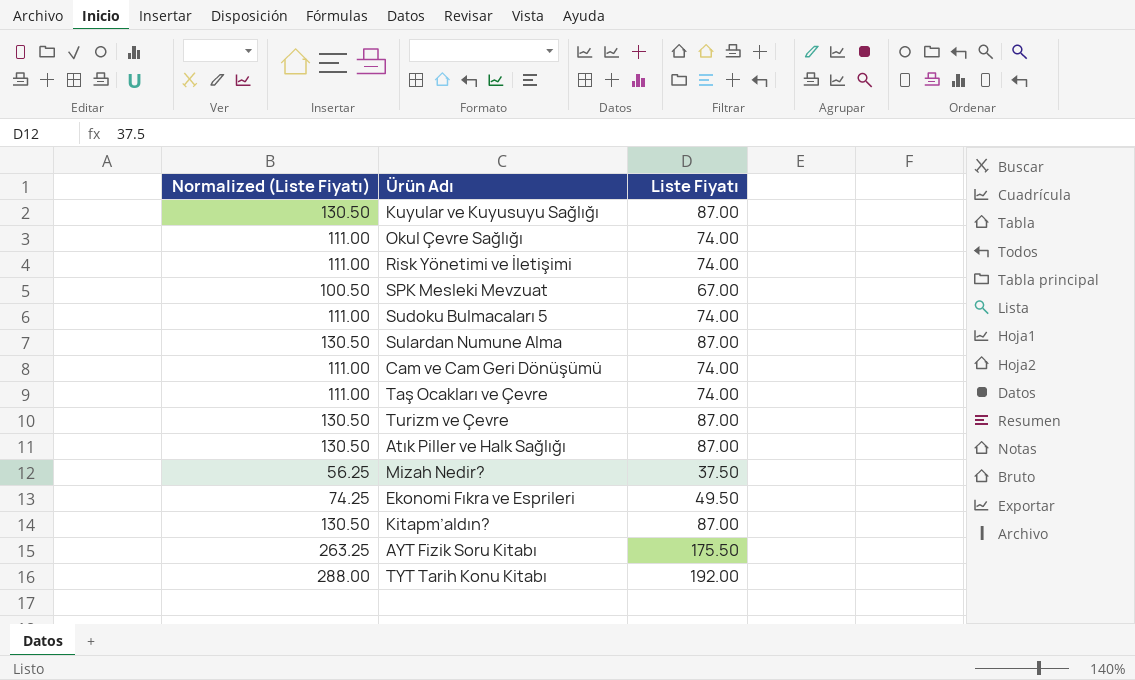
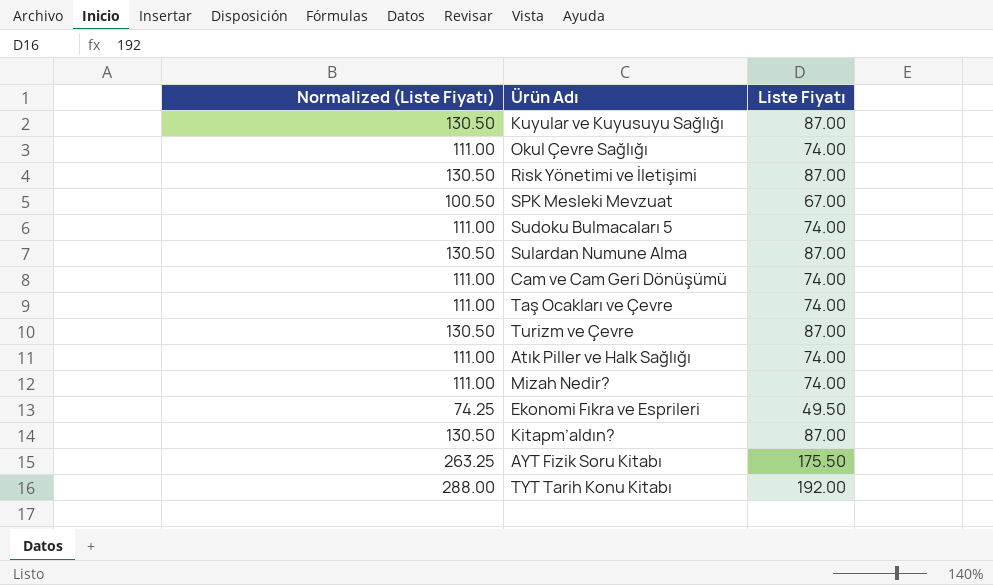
Risk Yönetimi ve İletişimi | Normalized (Liste Fiyatı): 111.00 -> 130.50
Risk Yönetimi ve İletişimi | Liste Fiyatı: 74.00 -> 87.00
Atık Piller ve Halk Sağlığı | Normalized (Liste Fiyatı): 130.50 -> 111.00
Atık Piller ve Halk Sağlığı | Liste Fiyatı: 87.00 -> 74.00
Mizah Nedir? | Normalized (Liste Fiyatı): 56.25 -> 111.00
Mizah Nedir? | Liste Fiyatı: 37.50 -> 74.00

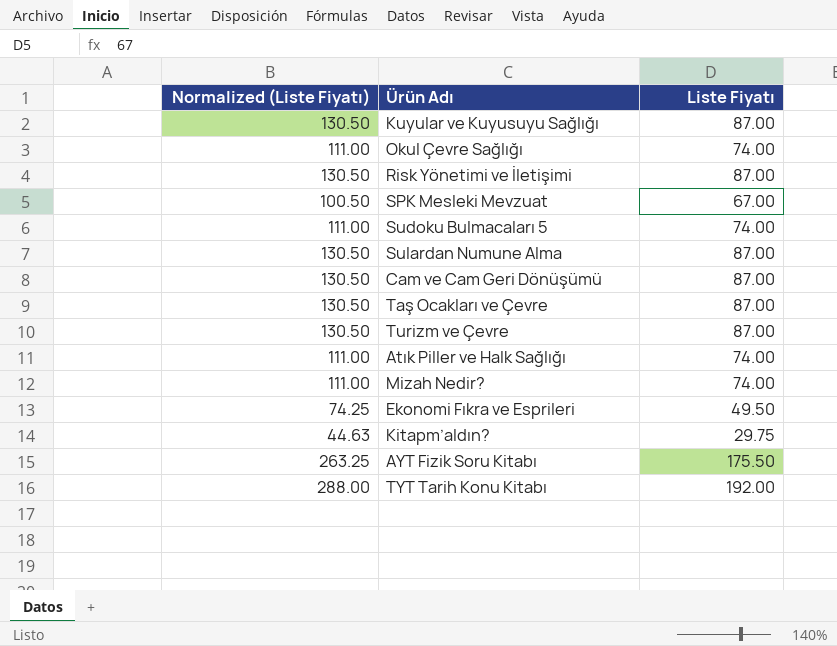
Cam ve Cam Geri Dönüşümü | Normalized (Liste Fiyatı): 111.00 -> 130.50
Cam ve Cam Geri Dönüşümü | Liste Fiyatı: 74.00 -> 87.00
Taş Ocakları ve Çevre | Normalized (Liste Fiyatı): 111.00 -> 130.50
Taş Ocakları ve Çevre | Liste Fiyatı: 74.00 -> 87.00
Kitapm’aldın? | Normalized (Liste Fiyatı): 130.50 -> 44.63
Kitapm’aldın? | Liste Fiyatı: 87.00 -> 29.75

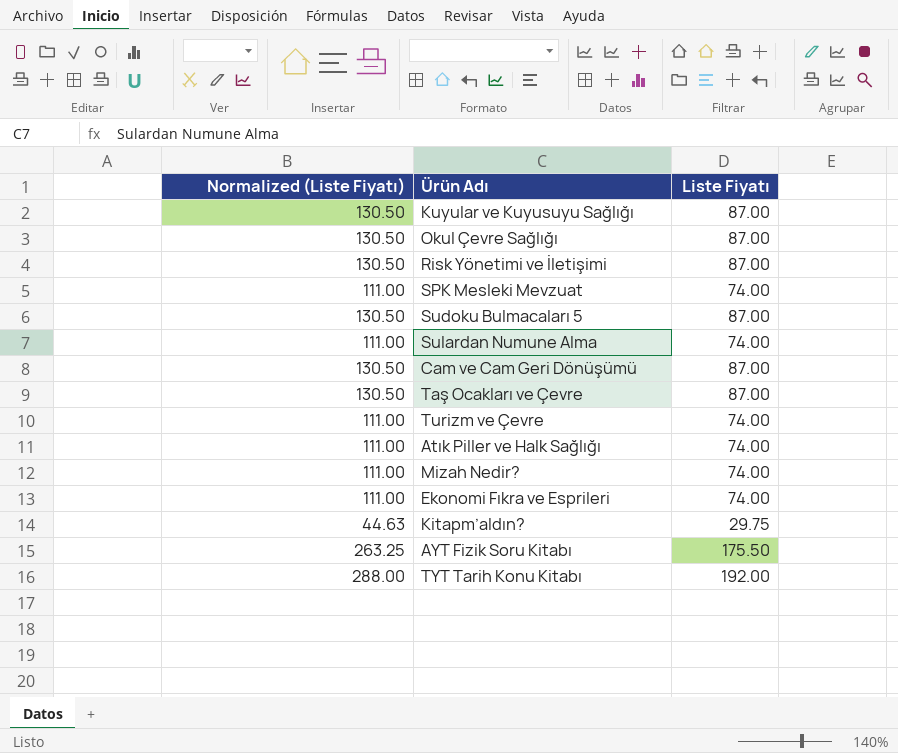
Okul Çevre Sağlığı | Normalized (Liste Fiyatı): 111.00 -> 130.50
Okul Çevre Sağlığı | Liste Fiyatı: 74.00 -> 87.00
SPK Mesleki Mevzuat | Normalized (Liste Fiyatı): 100.50 -> 111.00
SPK Mesleki Mevzuat | Liste Fiyatı: 67.00 -> 74.00
Sudoku Bulmacaları 5 | Normalized (Liste Fiyatı): 111.00 -> 130.50
Sudoku Bulmacaları 5 | Liste Fiyatı: 74.00 -> 87.00
Sulardan Numune Alma | Normalized (Liste Fiyatı): 130.50 -> 111.00
Sulardan Numune Alma | Liste Fiyatı: 87.00 -> 74.00
Turizm ve Çevre | Normalized (Liste Fiyatı): 130.50 -> 111.00
Turizm ve Çevre | Liste Fiyatı: 87.00 -> 74.00
Ekonomi Fıkra ve Esprileri | Normalized (Liste Fiyatı): 74.25 -> 111.00
Ekonomi Fıkra ve Esprileri | Liste Fiyatı: 49.50 -> 74.00

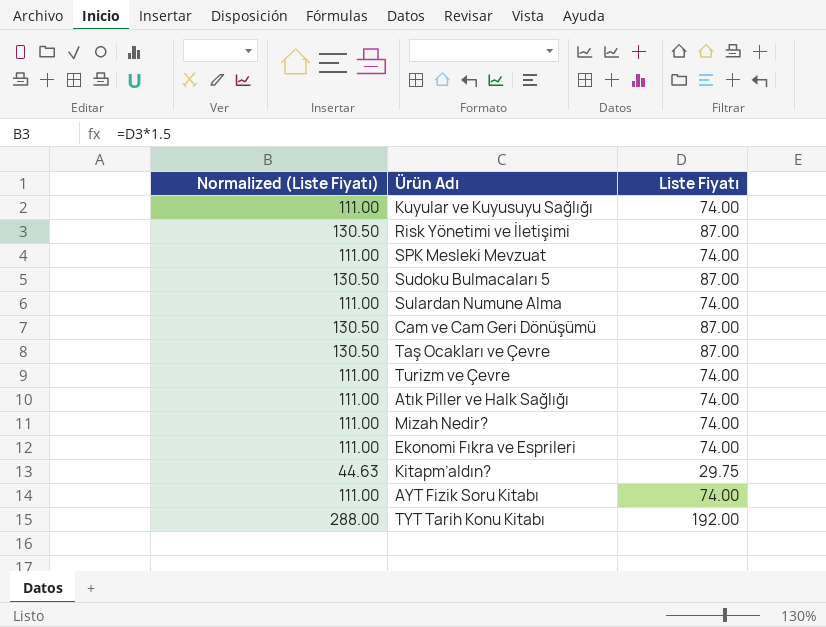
row Okul Çevre Sağlığı: 130.50 | 87.00 -> none
Kuyular ve Kuyusuyu Sağlığı | Normalized (Liste Fiyatı): 130.50 -> 111.00
Kuyular ve Kuyusuyu Sağlığı | Liste Fiyatı: 87.00 -> 74.00
AYT Fizik Soru Kitabı | Normalized (Liste Fiyatı): 263.25 -> 111.00
AYT Fizik Soru Kitabı | Liste Fiyatı: 175.50 -> 74.00

